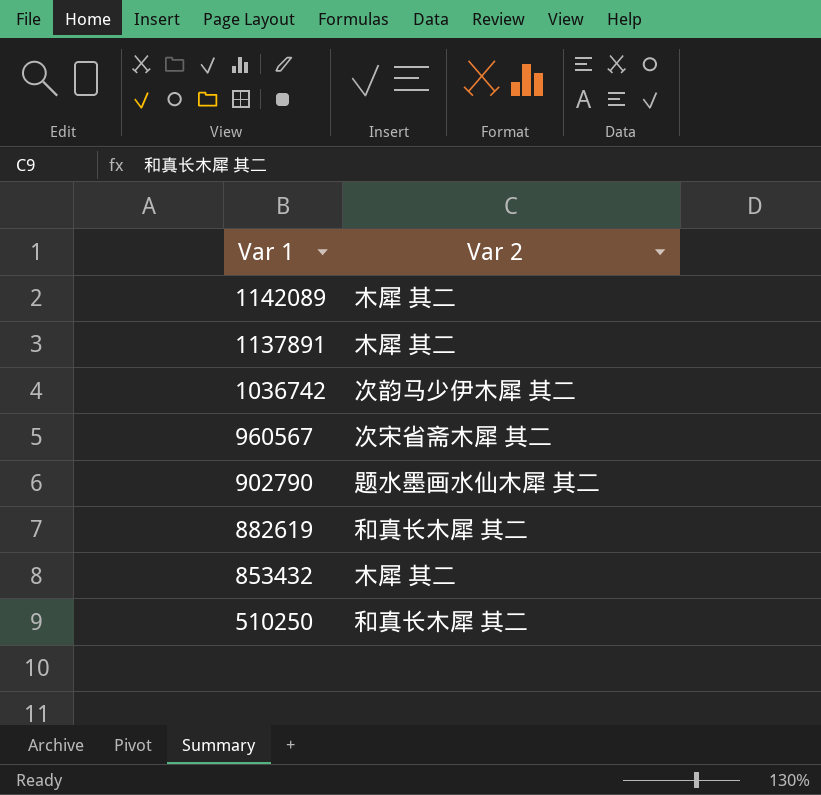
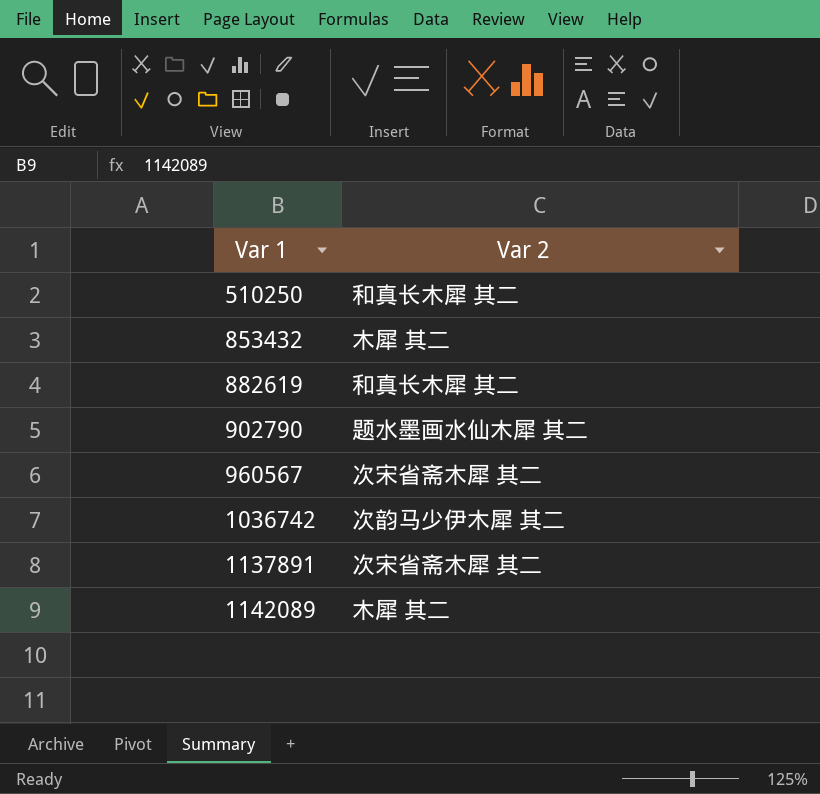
row order: Var 1 descending -> Var 1 ascending
1137891 | Var 2: 木犀 其二 -> 次宋省斋木犀 其二

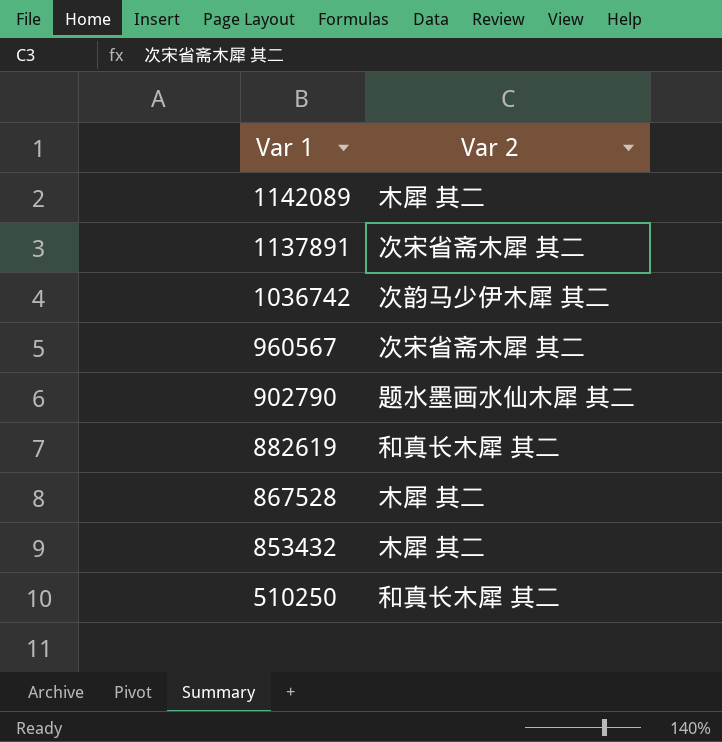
row order: Var 1 ascending -> Var 1 descending
row 867528: none -> 木犀 其二

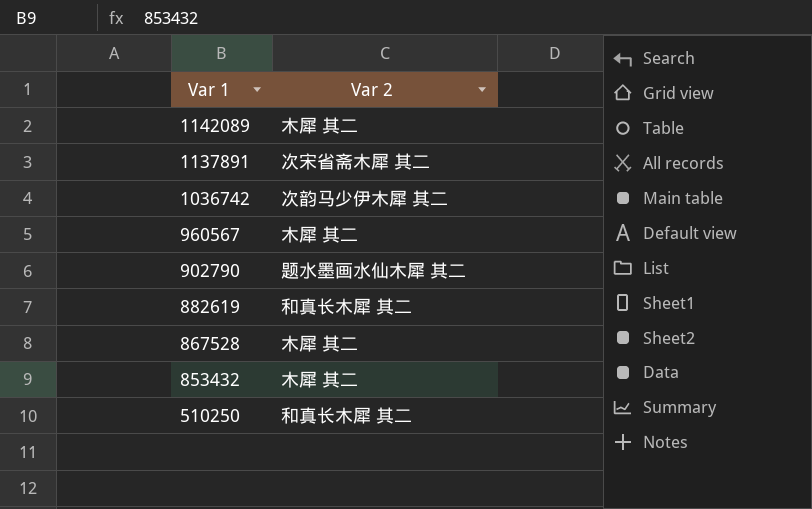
960567 | Var 2: 次宋省斋木犀 其二 -> 木犀 其二

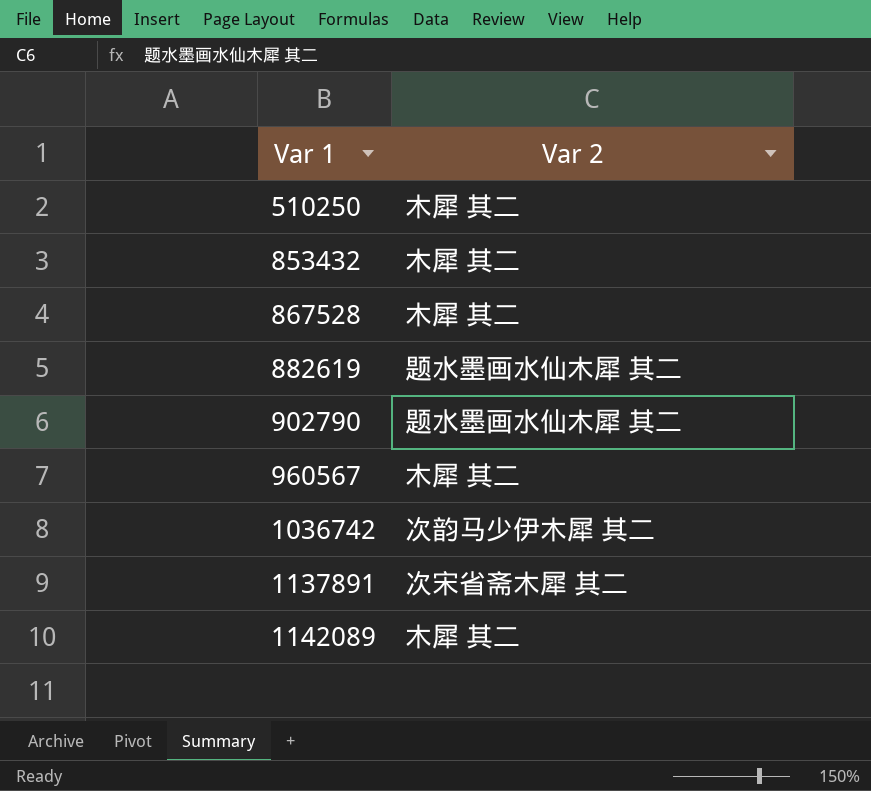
row order: Var 1 descending -> Var 1 ascending
510250 | Var 2: 和真长木犀 其二 -> 木犀 其二
882619 | Var 2: 和真长木犀 其二 -> 题水墨画水仙木犀 其二

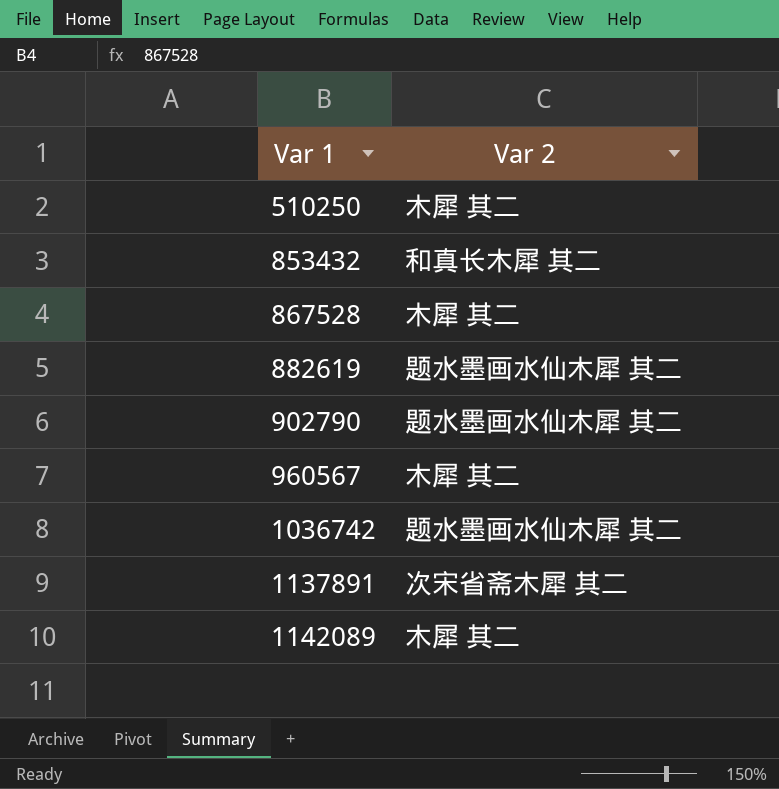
853432 | Var 2: 木犀 其二 -> 和真长木犀 其二
1036742 | Var 2: 次韵马少伊木犀 其二 -> 题水墨画水仙木犀 其二

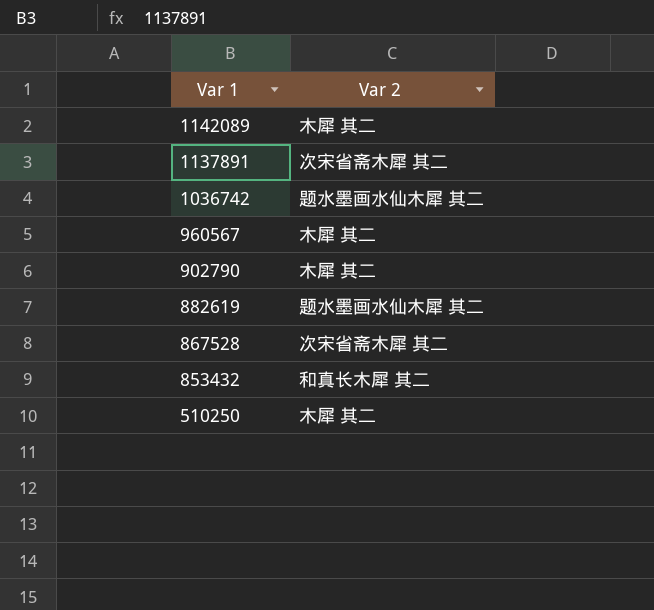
row order: Var 1 ascending -> Var 1 descending
902790 | Var 2: 题水墨画水仙木犀 其二 -> 木犀 其二
867528 | Var 2: 木犀 其二 -> 次宋省斋木犀 其二

